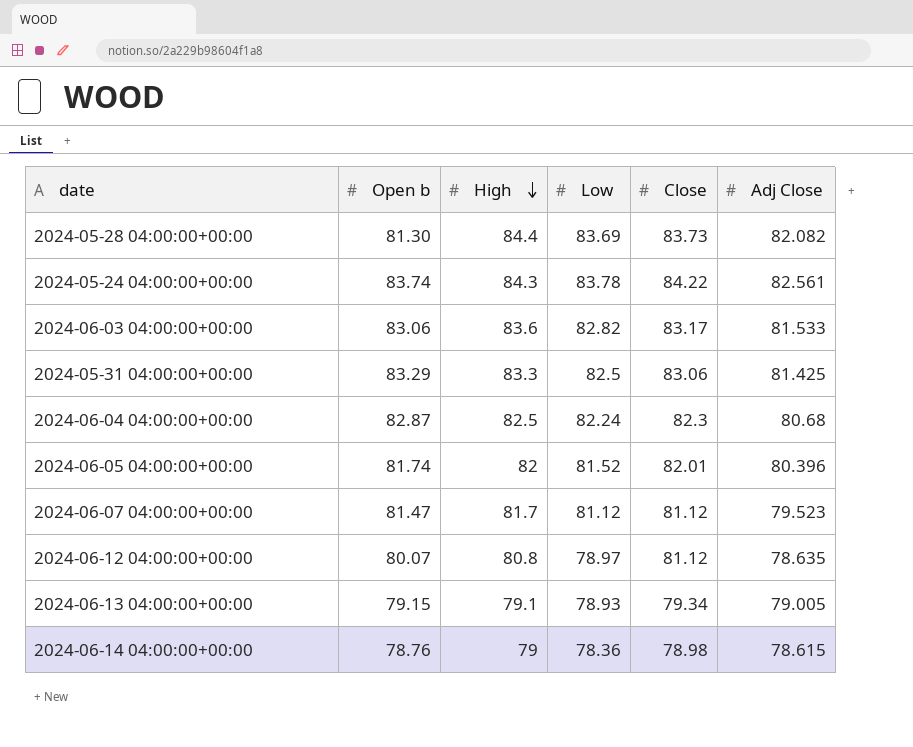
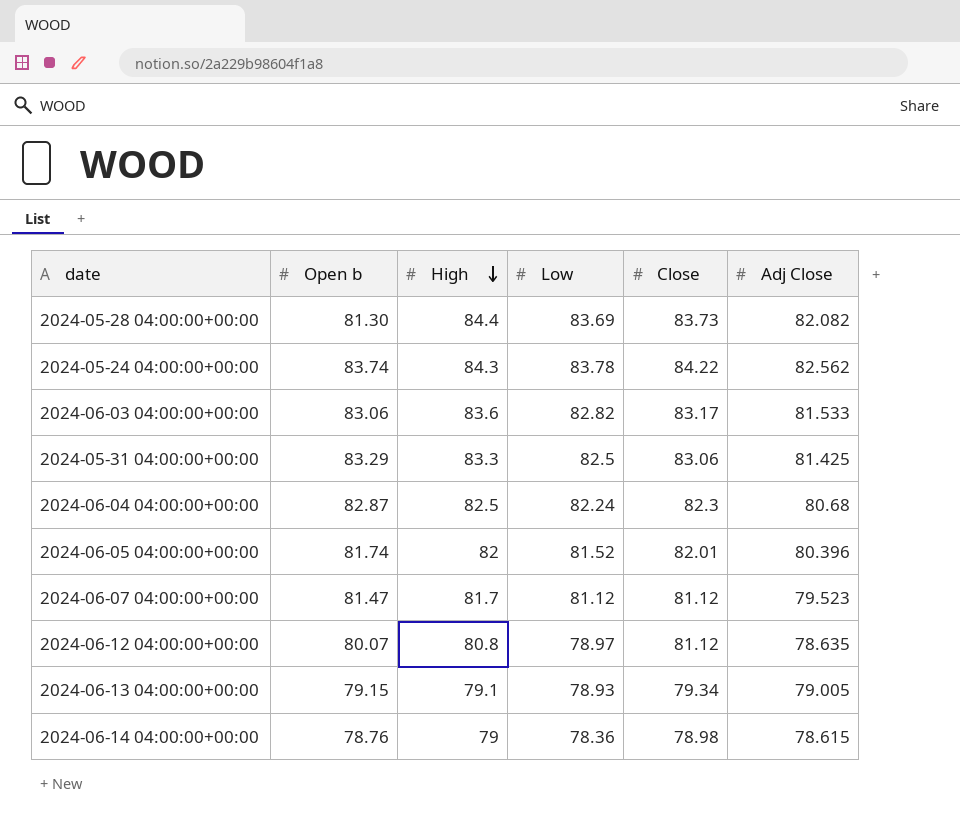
2024-05-24 04:00:00+00:00 | Adj Close: 82.561 -> 82.562

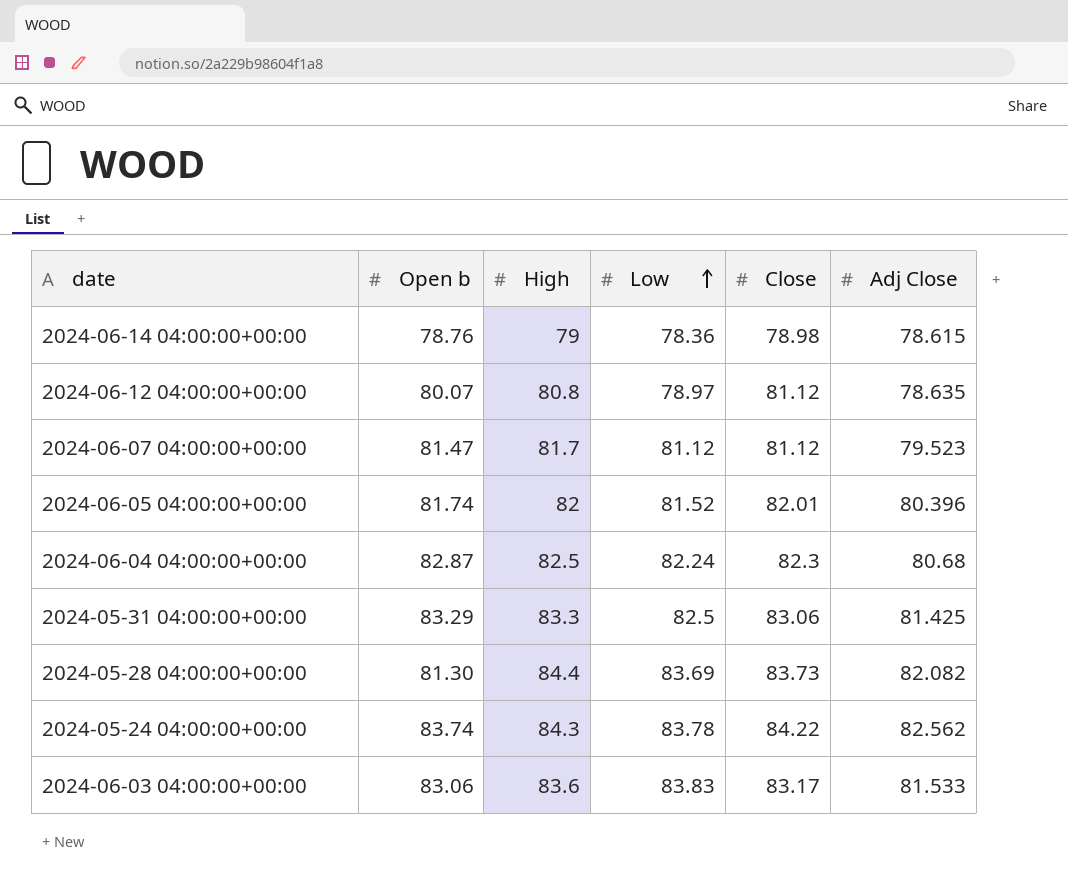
row order: High descending -> Low ascending
row 2024-06-13 04:00:00+00:00: 79.15 | 79.1 | 78.93 | 79.34 | 79.005 -> none
2024-06-03 04:00:00+00:00 | Low: 82.82 -> 83.83

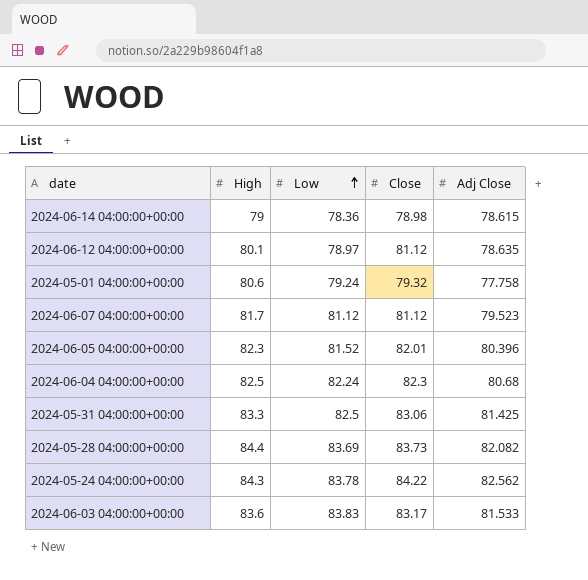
column Open b | position: 2 -> none
2024-06-12 04:00:00+00:00 | High: 80.8 -> 80.1
row 2024-05-01 04:00:00+00:00: none -> 80.6 | 79.24 | 79.32 | 77.758
2024-06-05 04:00:00+00:00 | High: 82 -> 82.3

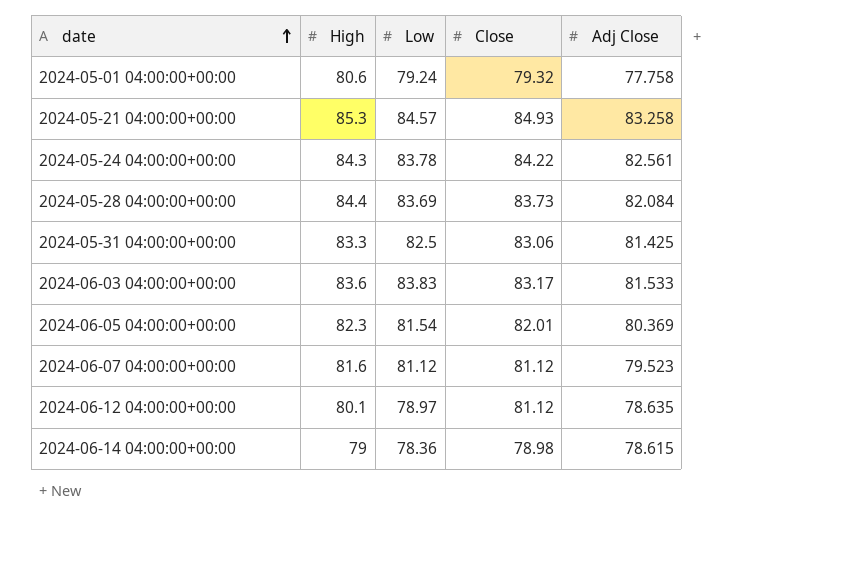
row order: Low ascending -> date ascending
row 2024-06-04 04:00:00+00:00: 82.5 | 82.24 | 82.3 | 80.68 -> none
row 2024-05-21 04:00:00+00:00: none -> 85.3 | 84.57 | 84.93 | 83.258
2024-05-24 04:00:00+00:00 | Adj Close: 82.562 -> 82.561
2024-05-28 04:00:00+00:00 | Adj Close: 82.082 -> 82.084
2024-06-05 04:00:00+00:00 | Low: 81.52 -> 81.54
2024-06-05 04:00:00+00:00 | Adj Close: 80.396 -> 80.369
2024-06-07 04:00:00+00:00 | High: 81.7 -> 81.6

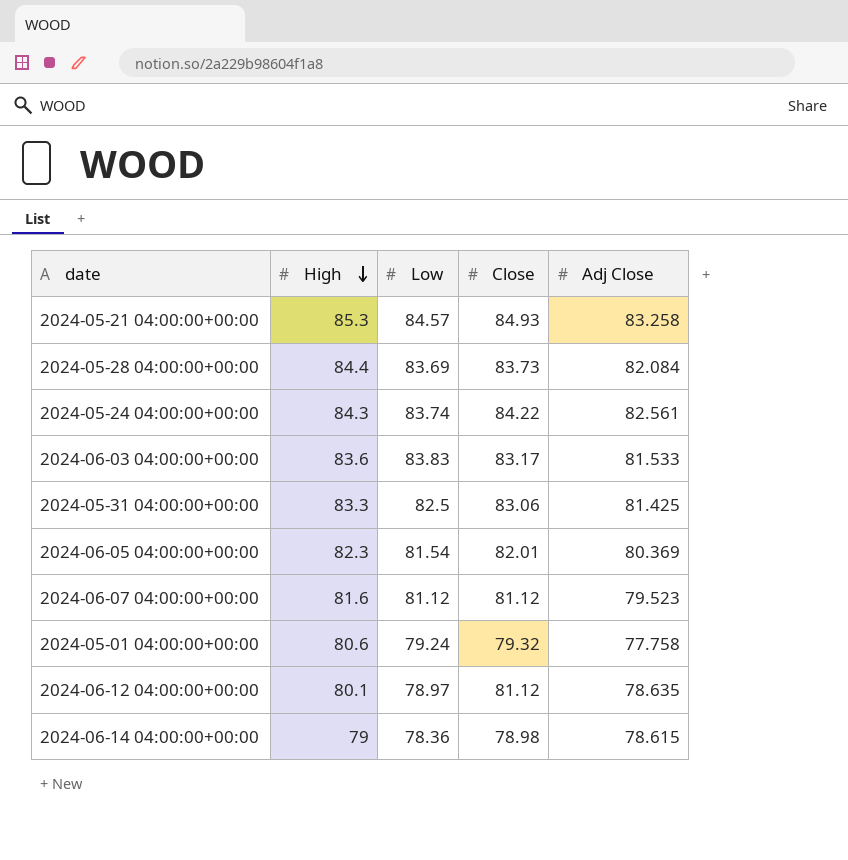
row order: date ascending -> High descending
2024-05-24 04:00:00+00:00 | Low: 83.78 -> 83.74

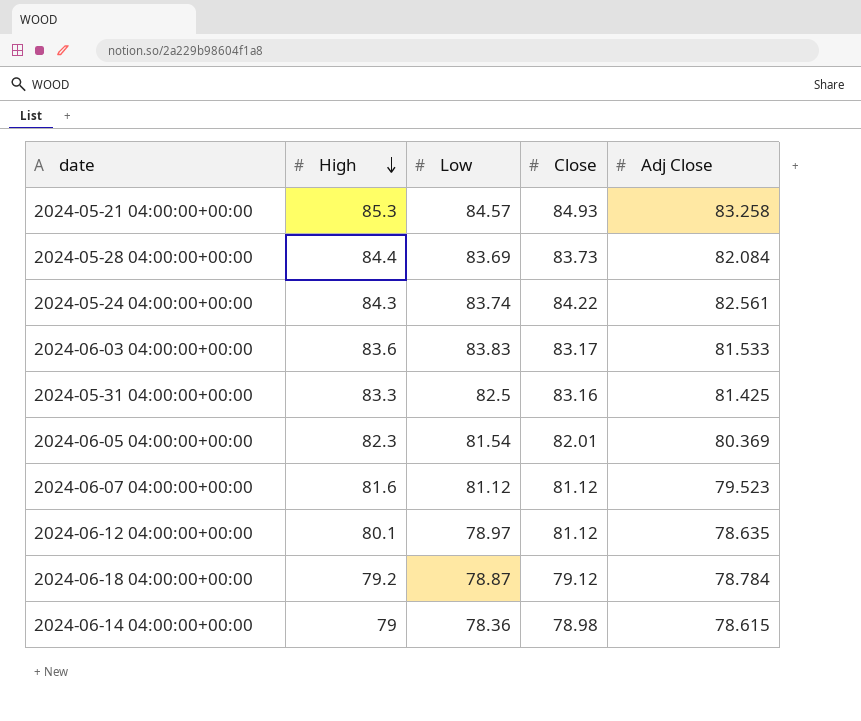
row 2024-05-01 04:00:00+00:00: 80.6 | 79.24 | 79.32 | 77.758 -> none
2024-05-31 04:00:00+00:00 | Close: 83.06 -> 83.16
row 2024-06-18 04:00:00+00:00: none -> 79.2 | 78.87 | 79.12 | 78.784

